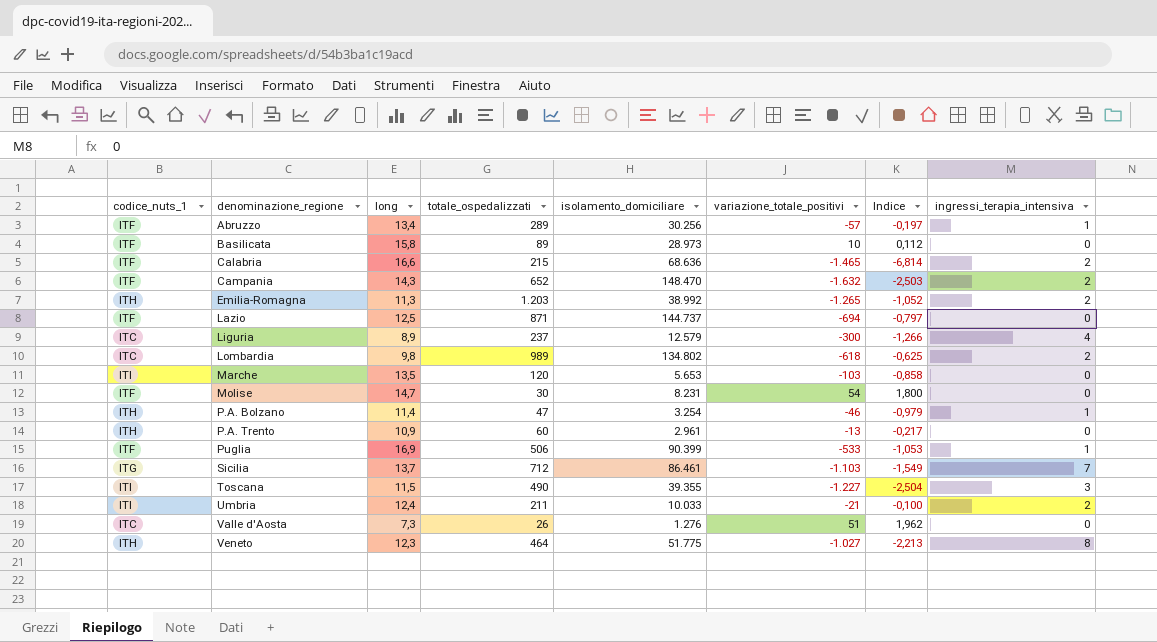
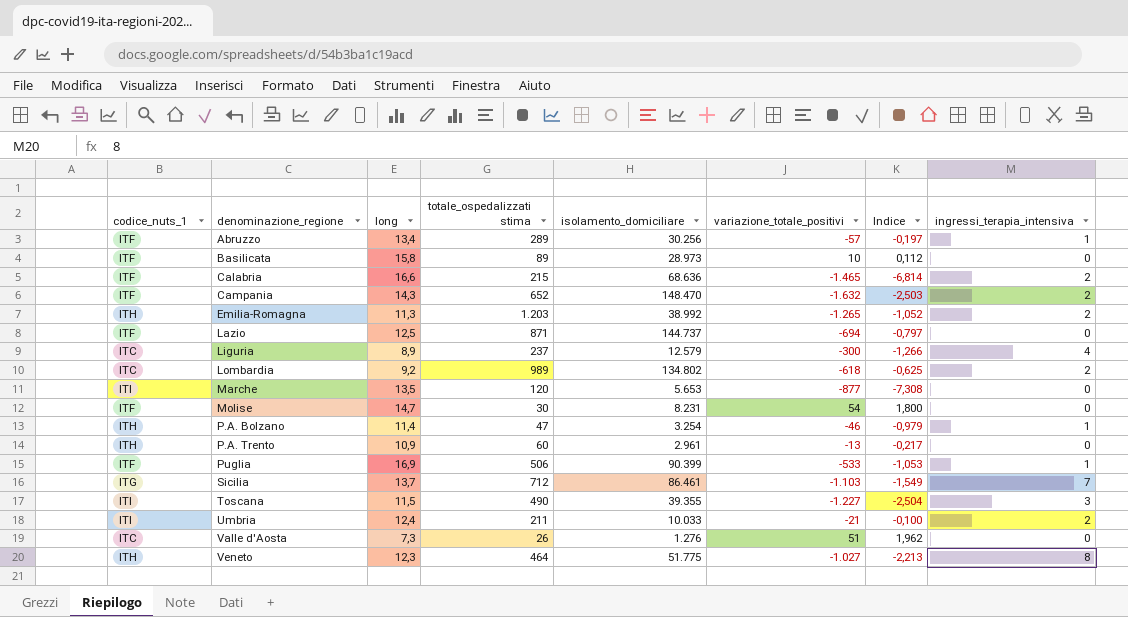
column name: totale_ospedalizzati -> totale_ospedalizzati stima
Lombardia | long: 9,8 -> 9,2
Marche | variazione_totale_positivi: -103 -> -877
Marche | Indice: -0,858 -> -7,308

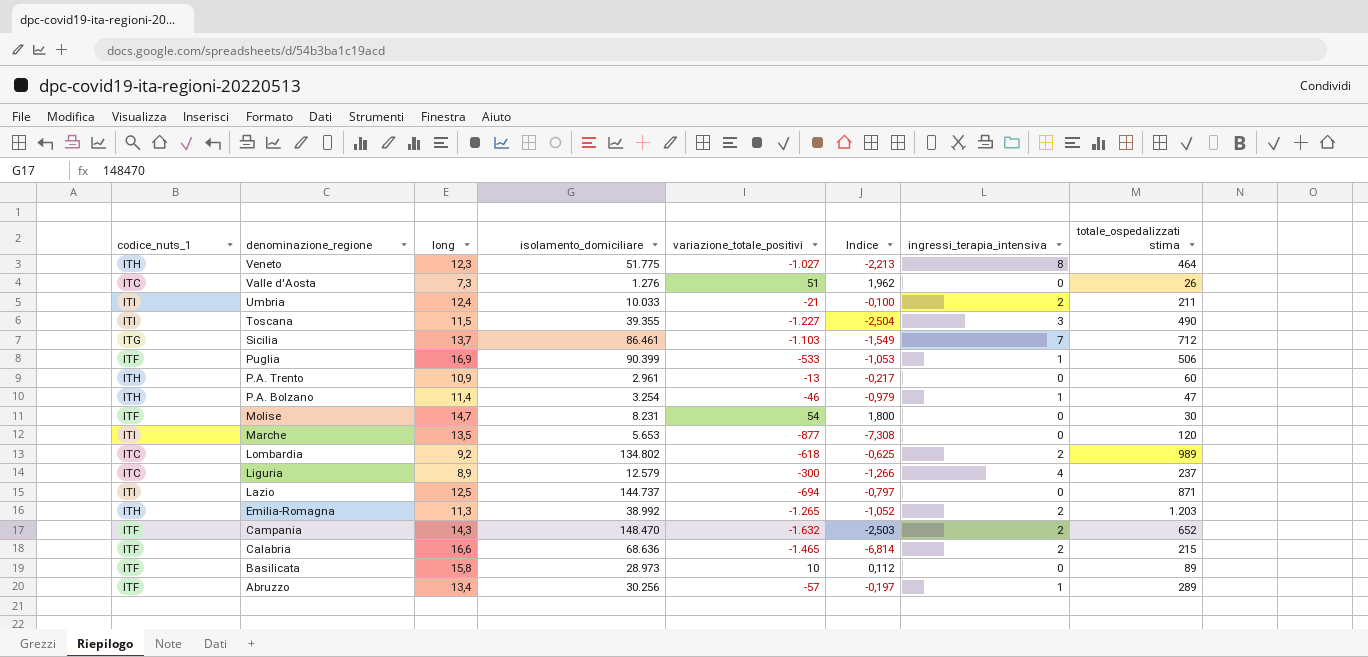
row order: denominazione_regione ascending -> denominazione_regione descending
column totale_ospedalizzati stima | position: 4 -> 8
Lazio | codice_nuts_1: ITF -> ITI

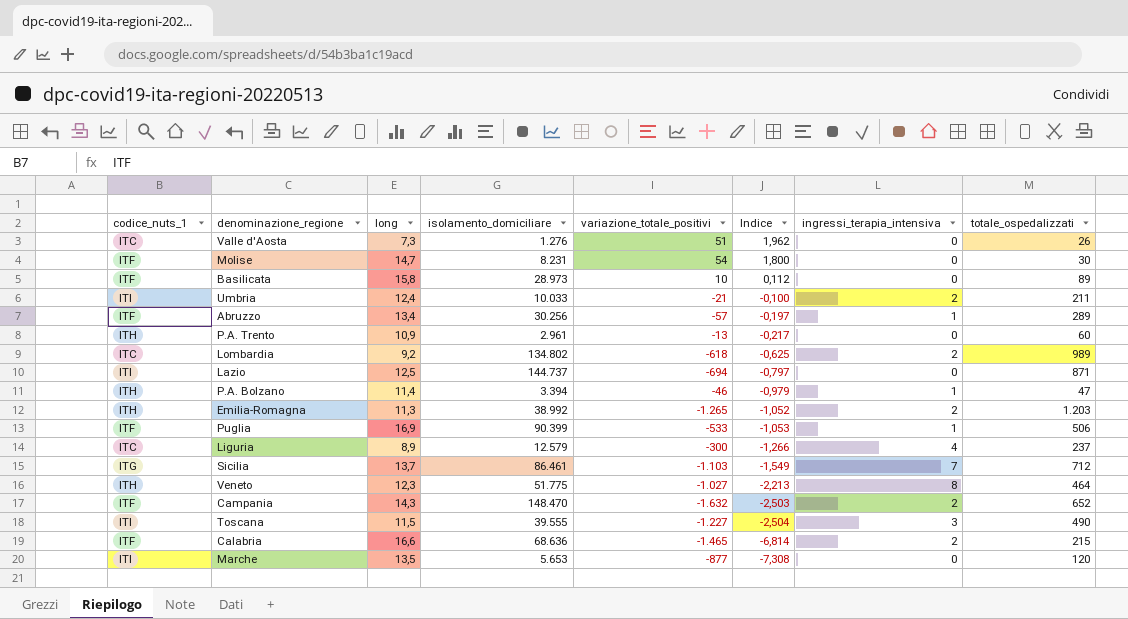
row order: denominazione_regione descending -> Indice descending
column name: totale_ospedalizzati stima -> totale_ospedalizzati
P.A. Bolzano | isolamento_domiciliare: 3.254 -> 3.394
Toscana | isolamento_domiciliare: 39.355 -> 39.555

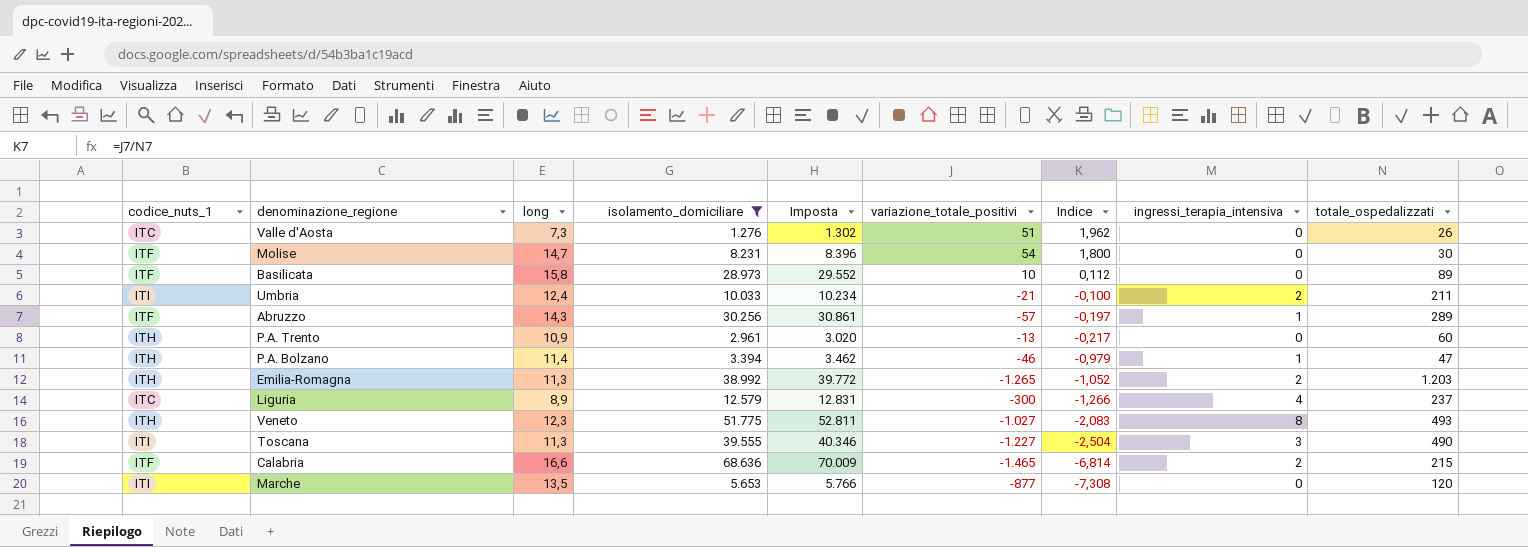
filter: none -> isolamento_domiciliare <= 68.636
column Imposta | formula: none -> [isolamento_domiciliare] * 1,02
Abruzzo | long: 13,4 -> 14,3
Veneto | Indice: -2,213 -> -2,083
Veneto | totale_ospedalizzati: 464 -> 493
Toscana | long: 11,5 -> 11,3

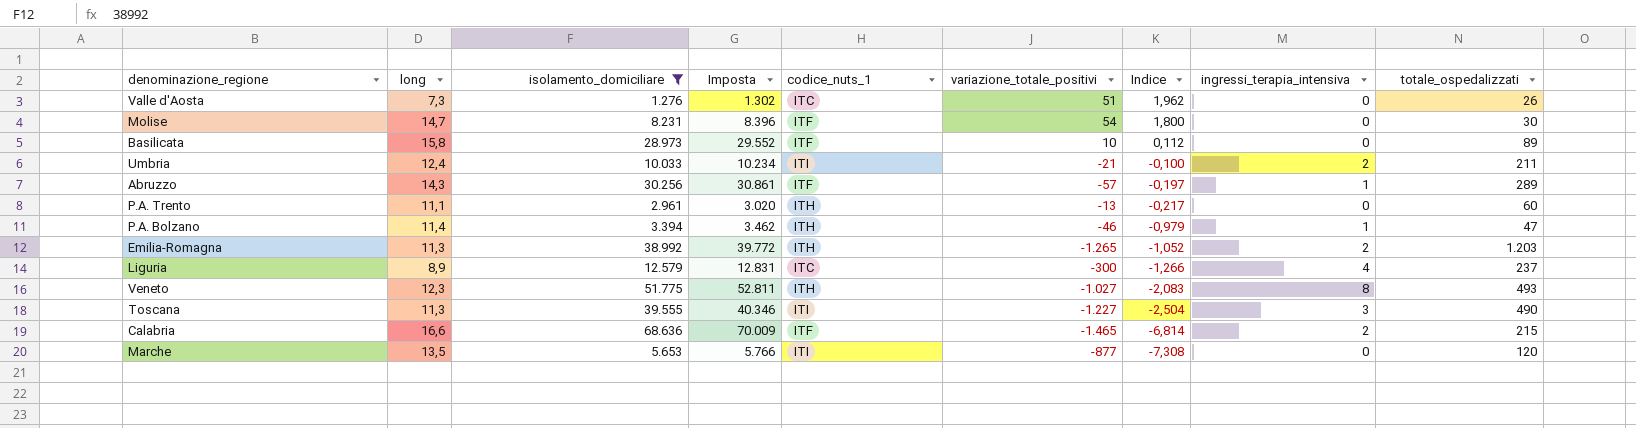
column codice_nuts_1 | position: 1 -> 5
P.A. Trento | long: 10,9 -> 11,1

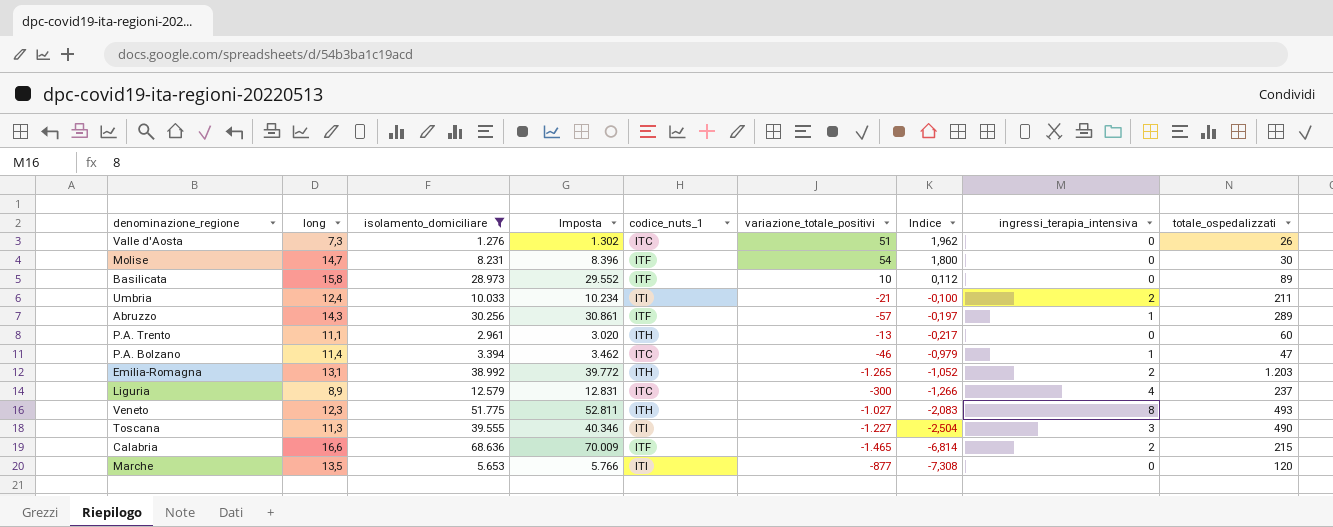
P.A. Bolzano | codice_nuts_1: ITH -> ITC
Emilia-Romagna | long: 11,3 -> 13,1

